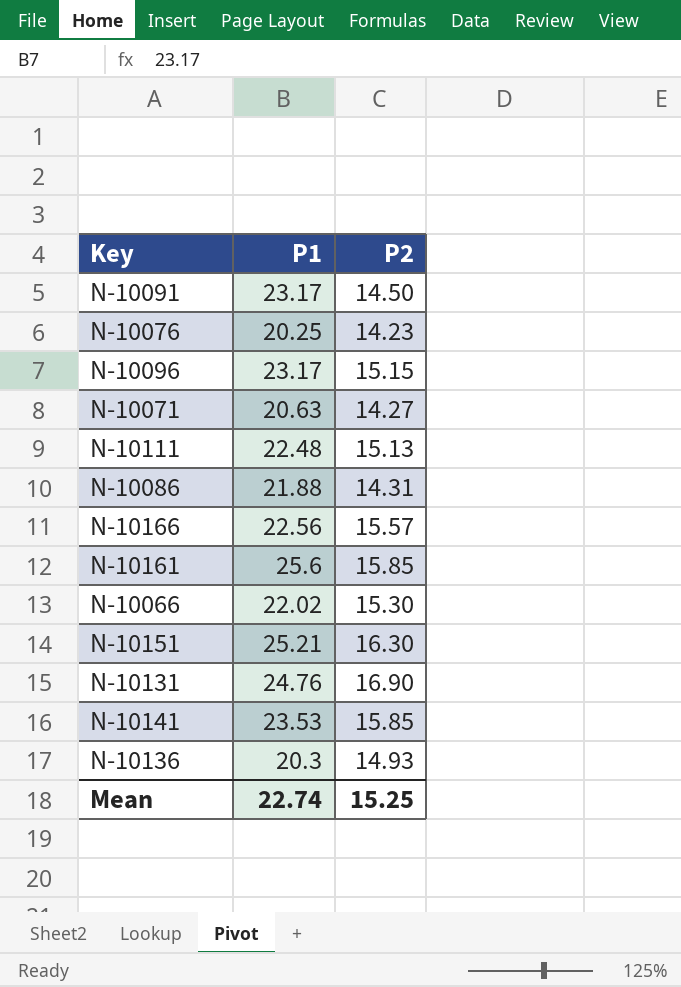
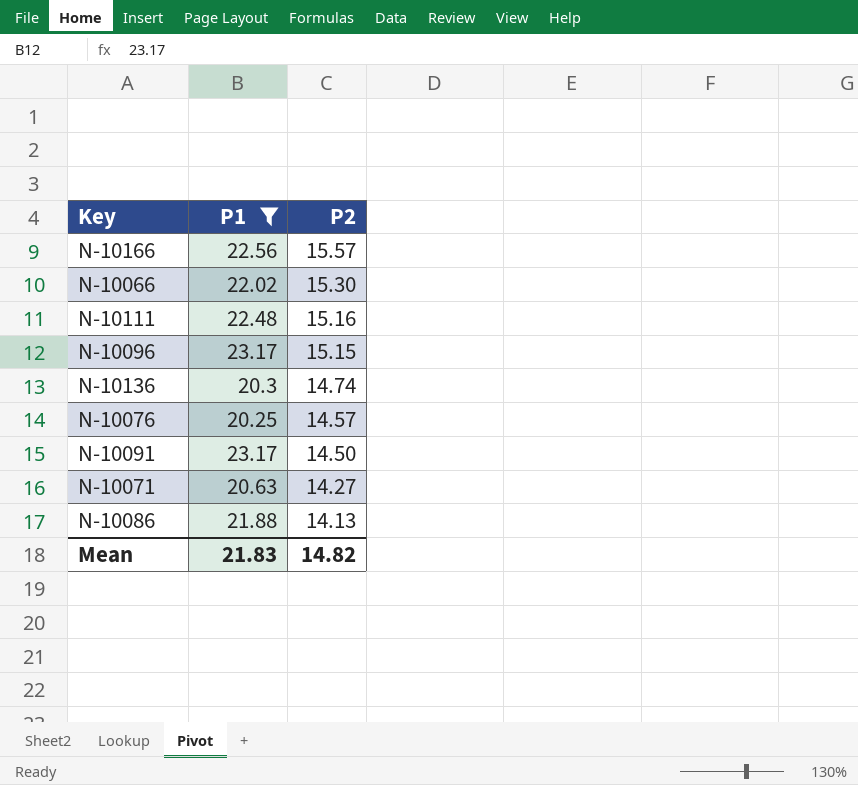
filter: none -> P1 <= 23.17
row order: none -> P2 descending
N-10111 | P2: 15.13 -> 15.16
N-10136 | P2: 14.93 -> 14.74
N-10076 | P2: 14.23 -> 14.57
N-10086 | P2: 14.31 -> 14.13
Mean | P1: 22.74 -> 21.83
Mean | P2: 15.25 -> 14.82

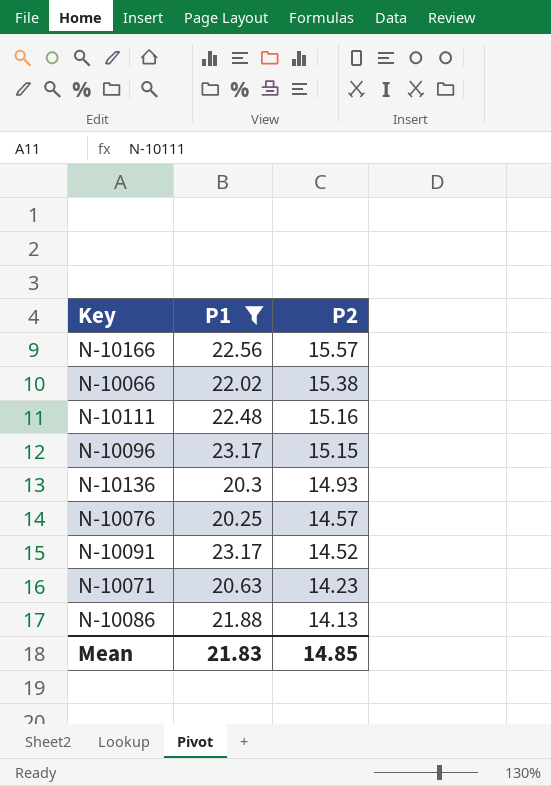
N-10066 | P2: 15.30 -> 15.38
N-10136 | P2: 14.74 -> 14.93
N-10091 | P2: 14.50 -> 14.52
N-10071 | P2: 14.27 -> 14.23
Mean | P2: 14.82 -> 14.85

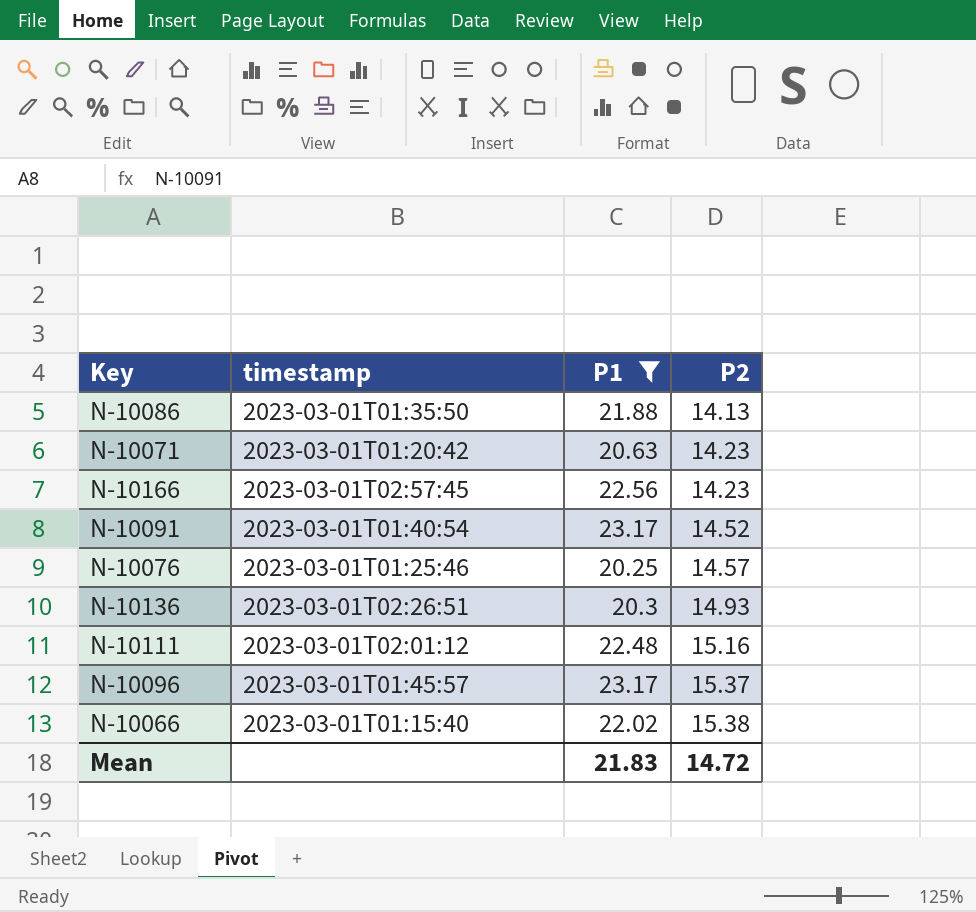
row order: P2 descending -> P2 ascending
column timestamp | position: none -> 2
N-10166 | P2: 15.57 -> 14.23
N-10096 | P2: 15.15 -> 15.37
Mean | P2: 14.85 -> 14.72

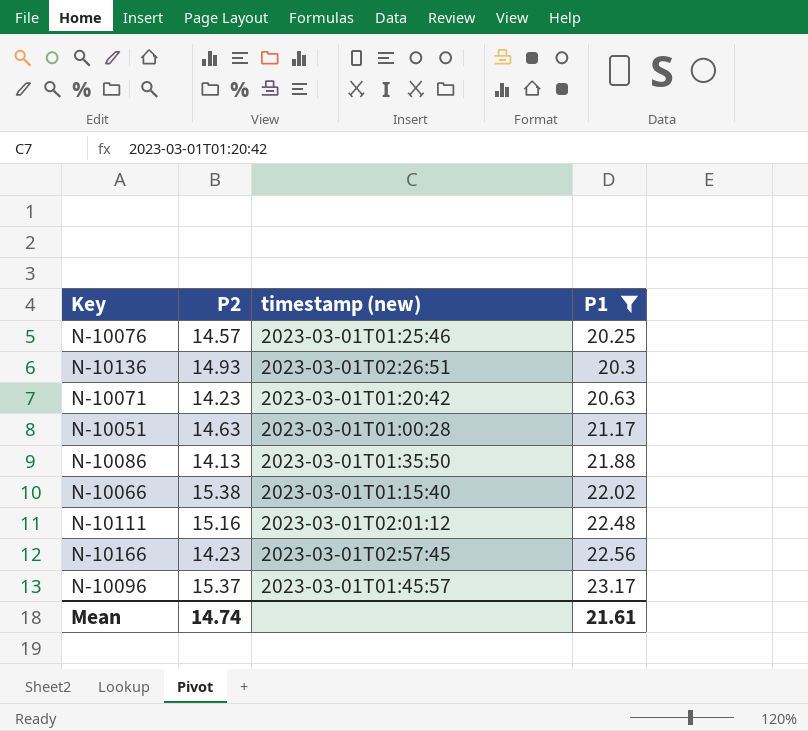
row order: P2 ascending -> P1 ascending
column P2 | position: 4 -> 2
column name: timestamp -> timestamp (new)
row N-10091: 2023-03-01T01:40:54 | 23.17 | 14.52 -> none
row N-10051: none -> 14.63 | 2023-03-01T01:00:28 | 21.17
Mean | P2: 14.72 -> 14.74
Mean | P1: 21.83 -> 21.61

